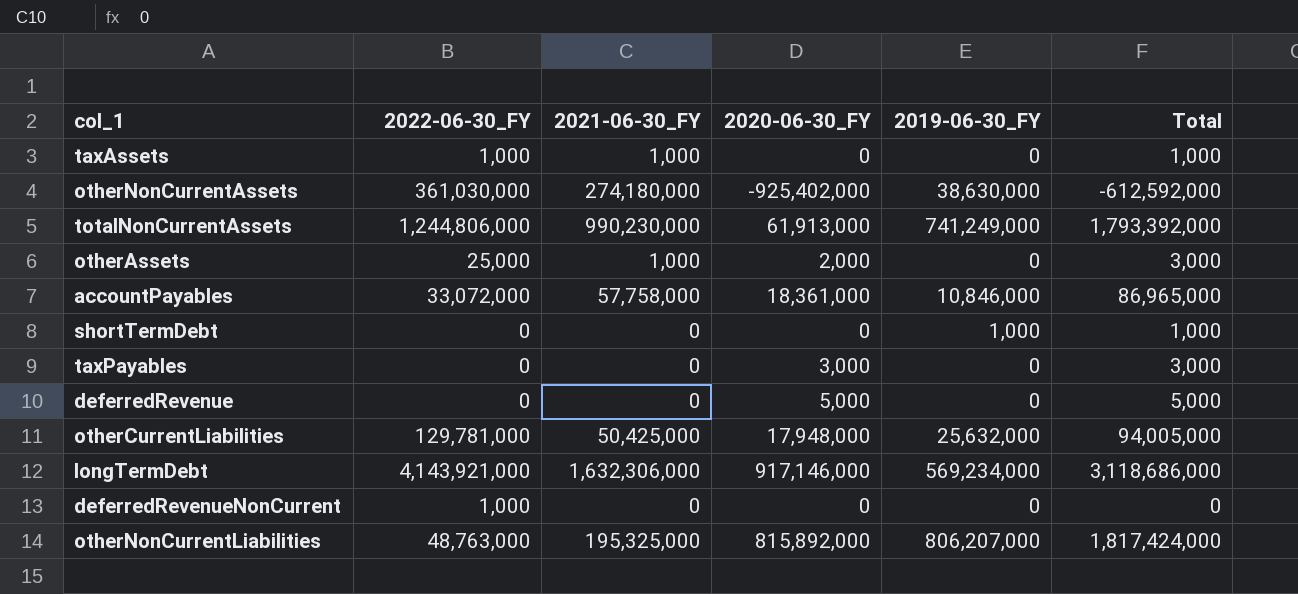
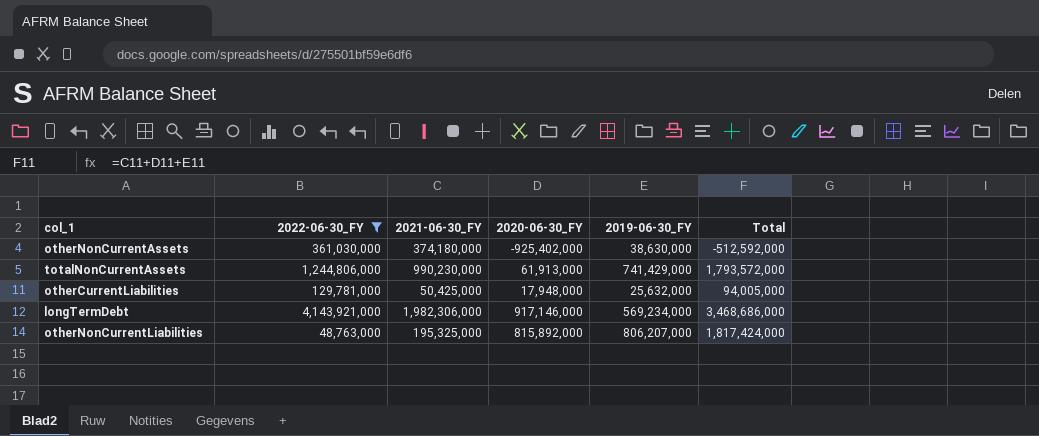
filter: none -> 2022-06-30_FY >= 48,763,000
otherNonCurrentAssets | 2021-06-30_FY: 274,180,000 -> 374,180,000
otherNonCurrentAssets | Total: -612,592,000 -> -512,592,000
totalNonCurrentAssets | 2019-06-30_FY: 741,249,000 -> 741,429,000
totalNonCurrentAssets | Total: 1,793,392,000 -> 1,793,572,000
longTermDebt | 2021-06-30_FY: 1,632,306,000 -> 1,982,306,000
longTermDebt | Total: 3,118,686,000 -> 3,468,686,000

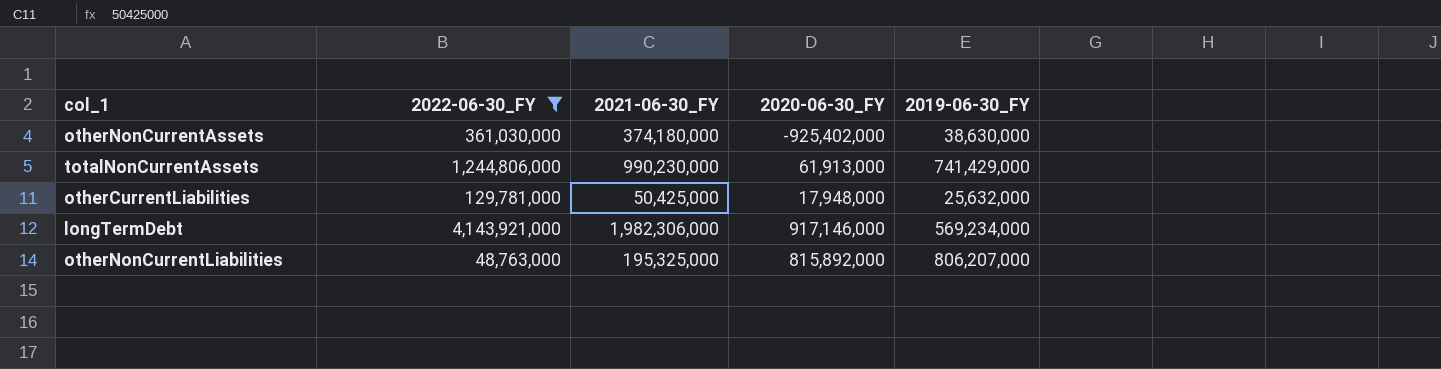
column Total | formula: [2021-06-30_FY] + [2020-06-30_FY] + [2019-06-30_FY] -> none

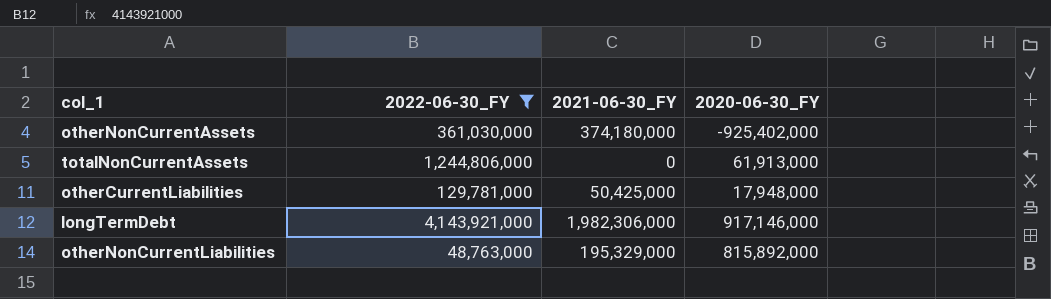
column 2019-06-30_FY | position: 5 -> none
totalNonCurrentAssets | 2021-06-30_FY: 990,230,000 -> 0
otherNonCurrentLiabilities | 2021-06-30_FY: 195,325,000 -> 195,329,000

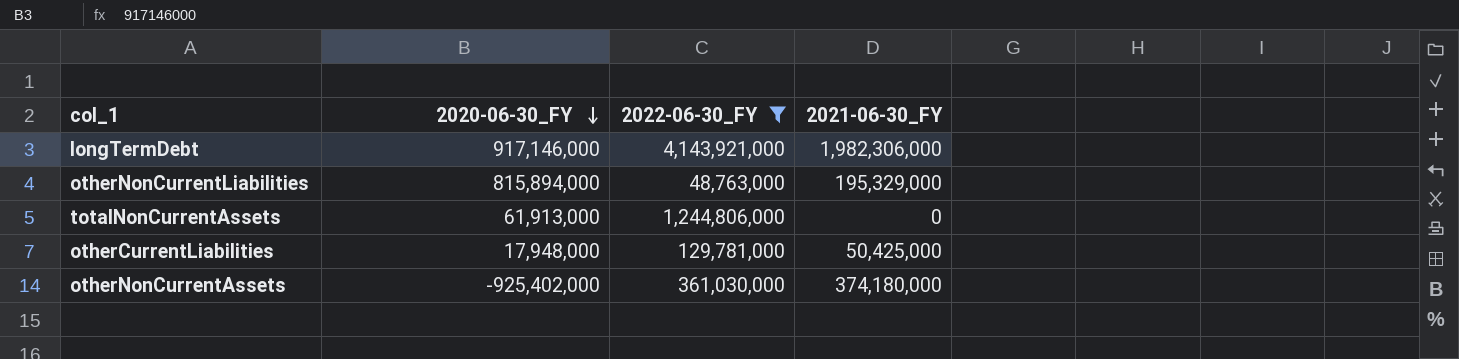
row order: none -> 2020-06-30_FY descending
column 2020-06-30_FY | position: 4 -> 2
otherNonCurrentLiabilities | 2020-06-30_FY: 815,892,000 -> 815,894,000

